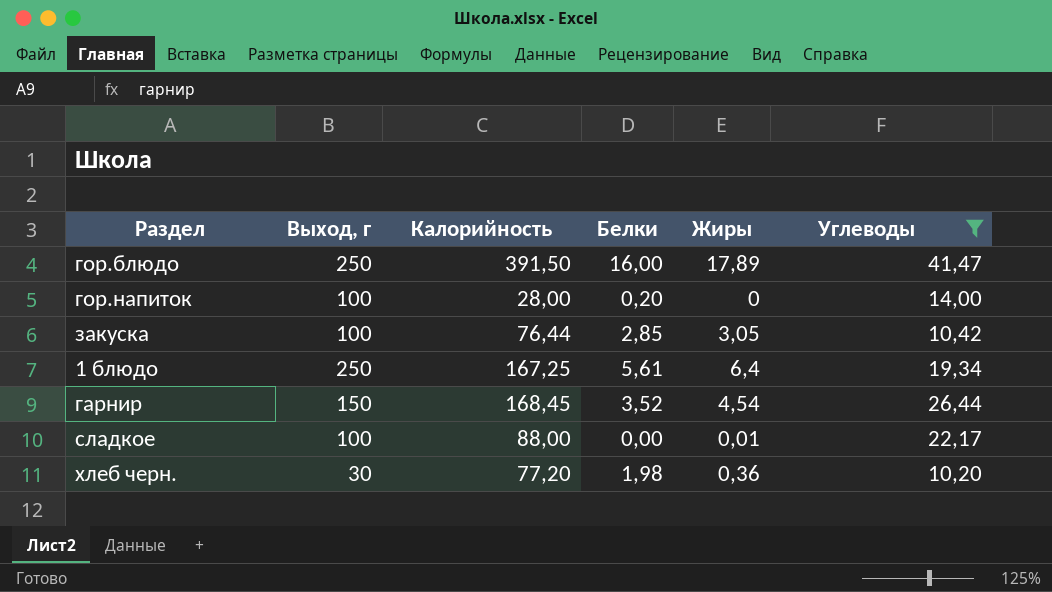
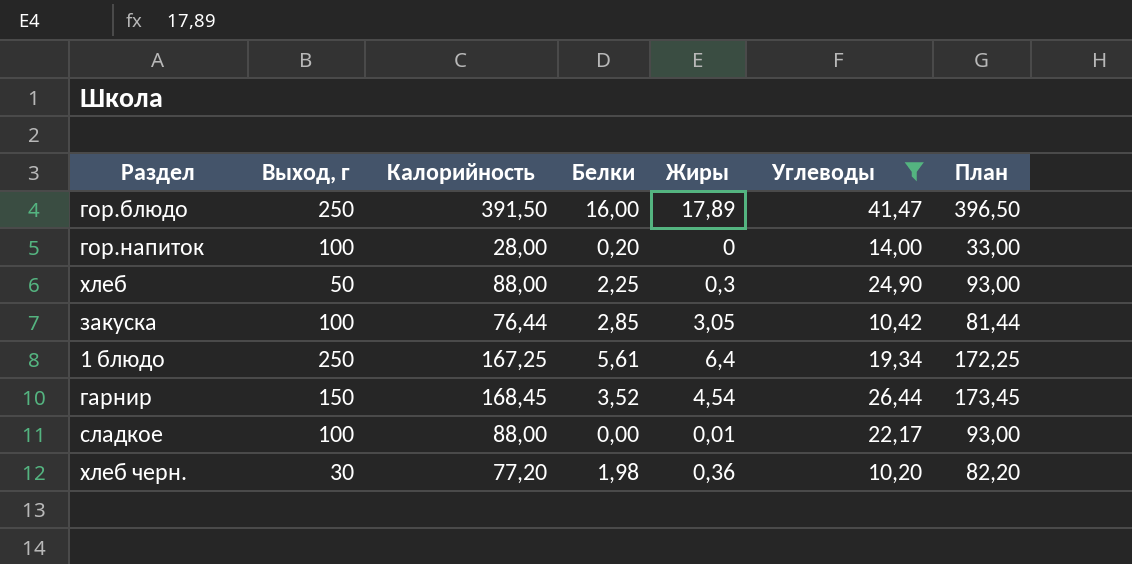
column План | formula: none -> [Калорийность] + 5
row хлеб: none -> 50 | 88,00 | 2,25 | 0,3 | 24,90 | 93,00

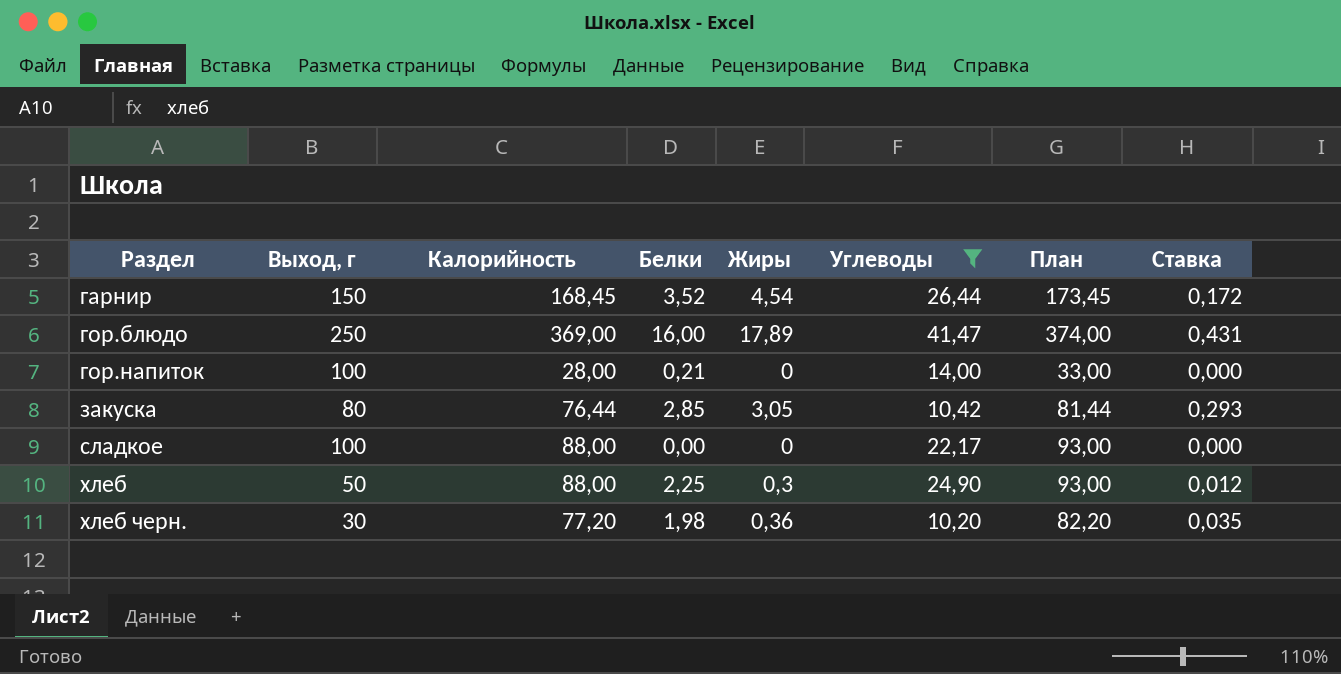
row order: none -> Раздел ascending
column Ставка | formula: none -> [Жиры] / [Углеводы]
row 1 блюдо: 250 | 167,25 | 5,61 | 6,4 | 19,34 | 172,25 -> none
гор.блюдо | Калорийность: 391,50 -> 369,00
гор.блюдо | План: 396,50 -> 374,00
гор.напиток | Белки: 0,20 -> 0,21
закуска | Выход, г: 100 -> 80
сладкое | Жиры: 0,01 -> 0

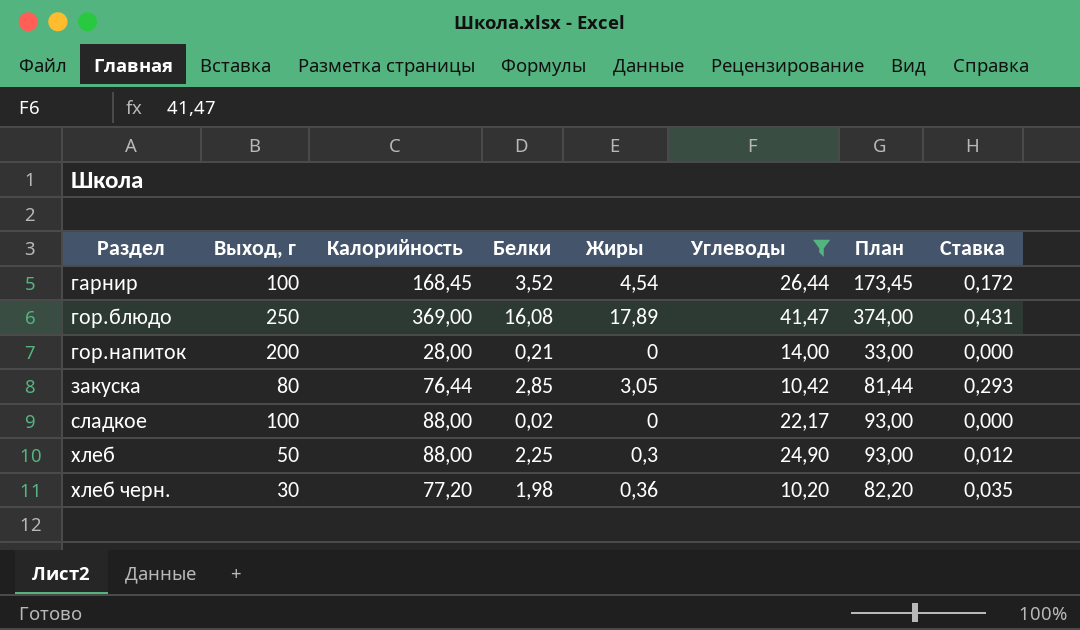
гарнир | Выход, г: 150 -> 100
гор.блюдо | Белки: 16,00 -> 16,08
гор.напиток | Выход, г: 100 -> 200
сладкое | Белки: 0,00 -> 0,02

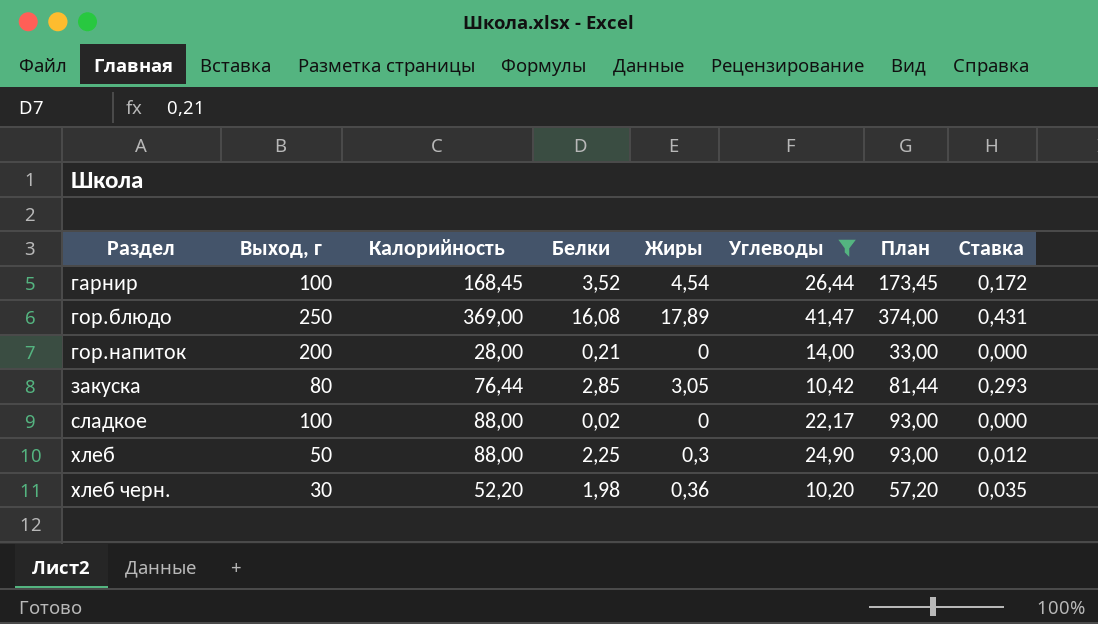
хлеб черн. | Калорийность: 77,20 -> 52,20
хлеб черн. | План: 82,20 -> 57,20

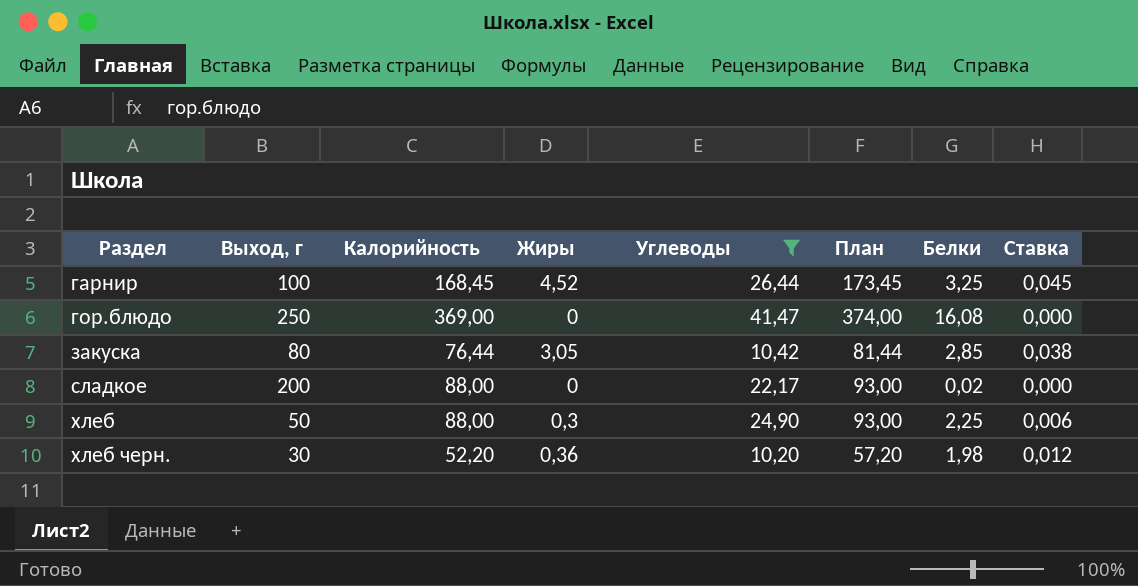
column Белки | position: 4 -> 7
column Ставка | formula: [Жиры] / [Углеводы] -> [Жиры] / [Выход, г]
row гор.напиток: 200 | 28,00 | 0,21 | 0 | 14,00 | 33,00 | 0,000 -> none
гарнир | Жиры: 4,54 -> 4,52
гарнир | Белки: 3,52 -> 3,25
гор.блюдо | Жиры: 17,89 -> 0
сладкое | Выход, г: 100 -> 200

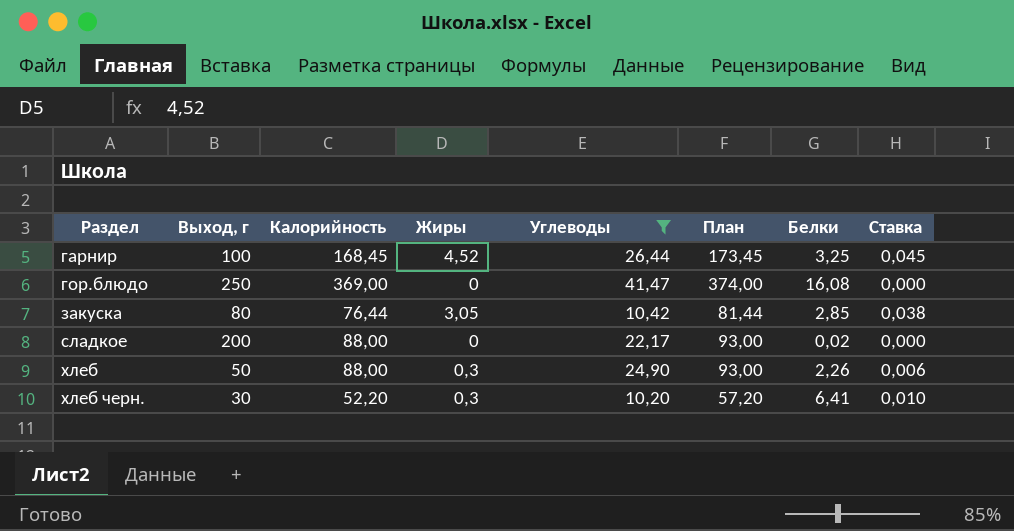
хлеб | Белки: 2,25 -> 2,26
хлеб черн. | Жиры: 0,36 -> 0,3
хлеб черн. | Белки: 1,98 -> 6,41
хлеб черн. | Ставка: 0,012 -> 0,010

